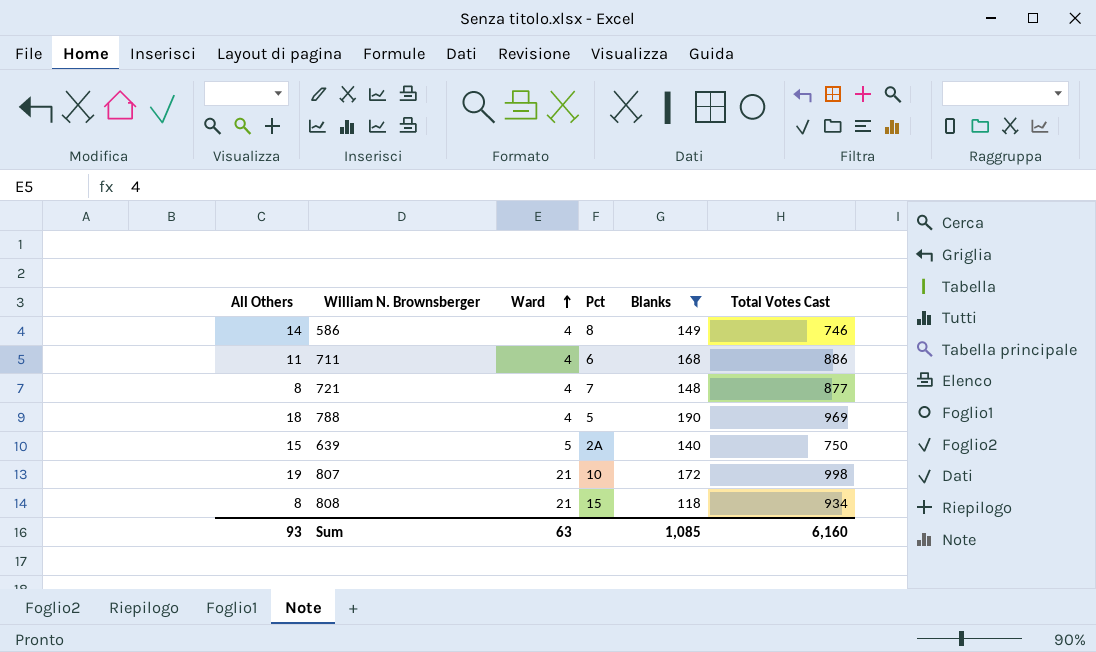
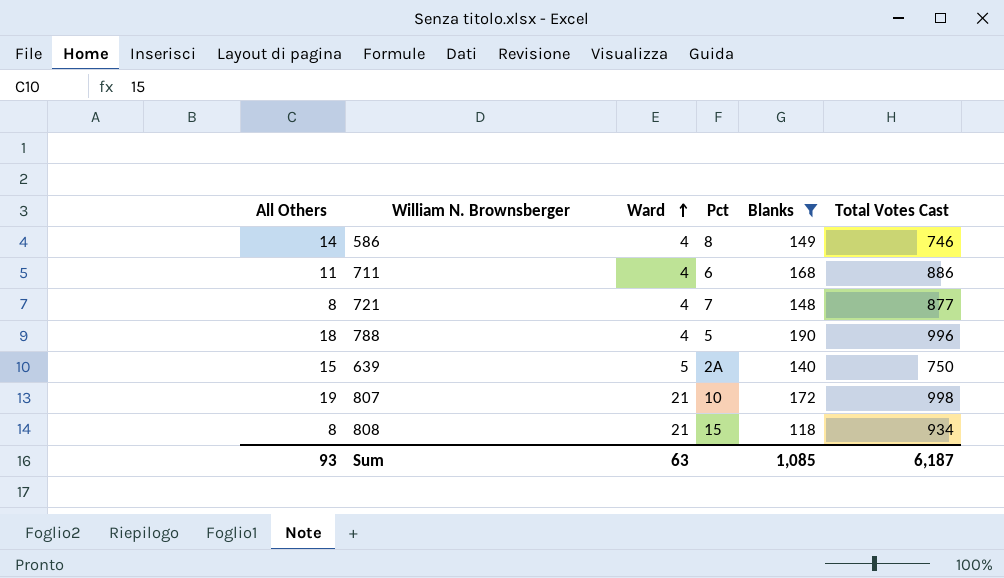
788 | Total Votes Cast: 969 -> 996
Sum | Total Votes Cast: 6,160 -> 6,187

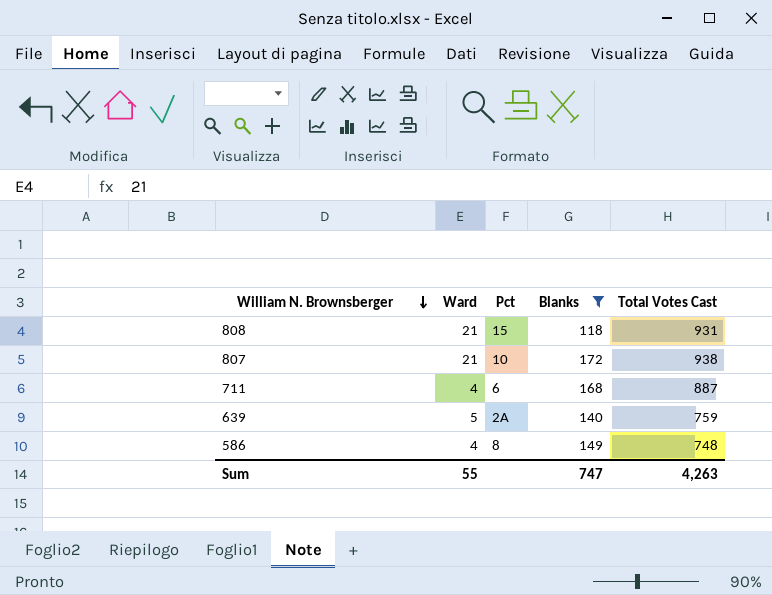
row order: Ward ascending -> William N. Brownsberger descending
column All Others | position: 1 -> none
row 721: 8 | 4 | 7 | 148 | 877 -> none
row 788: 18 | 4 | 5 | 190 | 996 -> none
808 | Total Votes Cast: 934 -> 931
807 | Total Votes Cast: 998 -> 938
711 | Total Votes Cast: 886 -> 887
639 | Total Votes Cast: 750 -> 759
586 | Total Votes Cast: 746 -> 748
Sum | Ward: 63 -> 55
Sum | Blanks: 1,085 -> 747
Sum | Total Votes Cast: 6,187 -> 4,263

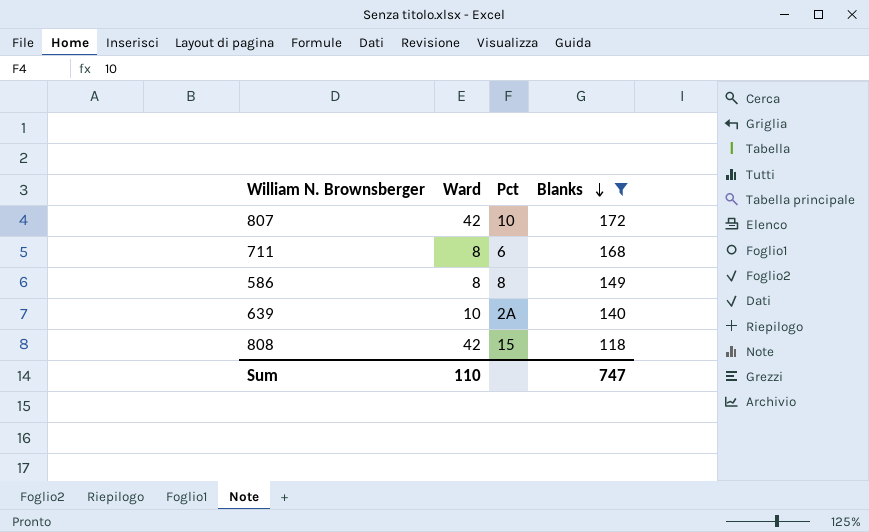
row order: William N. Brownsberger descending -> Blanks descending
column Total Votes Cast | position: 5 -> none
807 | Ward: 21 -> 42
711 | Ward: 4 -> 8
586 | Ward: 4 -> 8
639 | Ward: 5 -> 10
808 | Ward: 21 -> 42
Sum | Ward: 55 -> 110

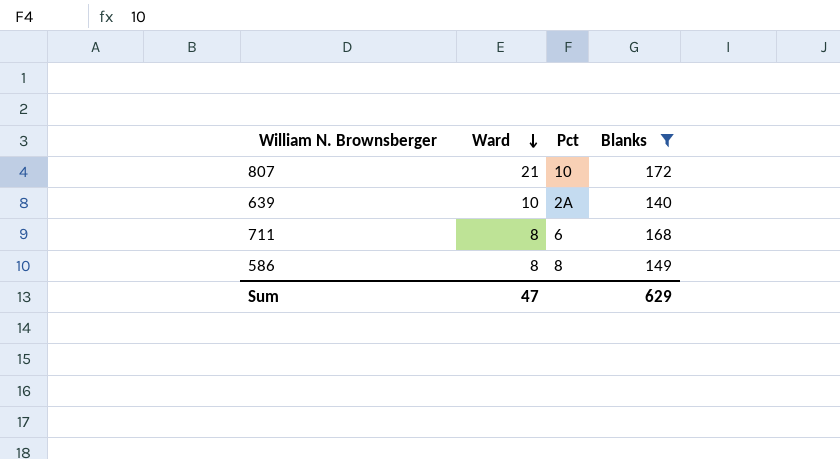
row order: Blanks descending -> Ward descending
row 808: 42 | 15 | 118 -> none
807 | Ward: 42 -> 21
Sum | Ward: 110 -> 47
Sum | Blanks: 747 -> 629

